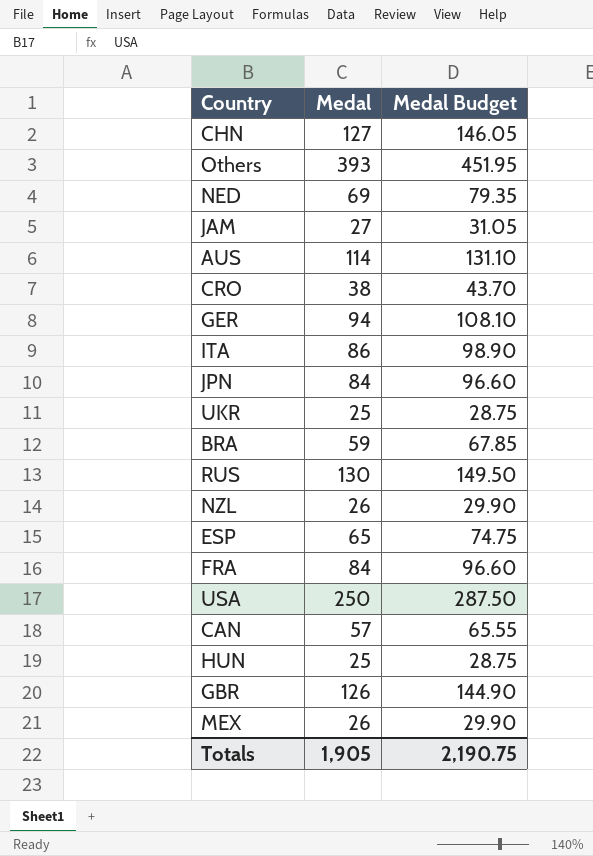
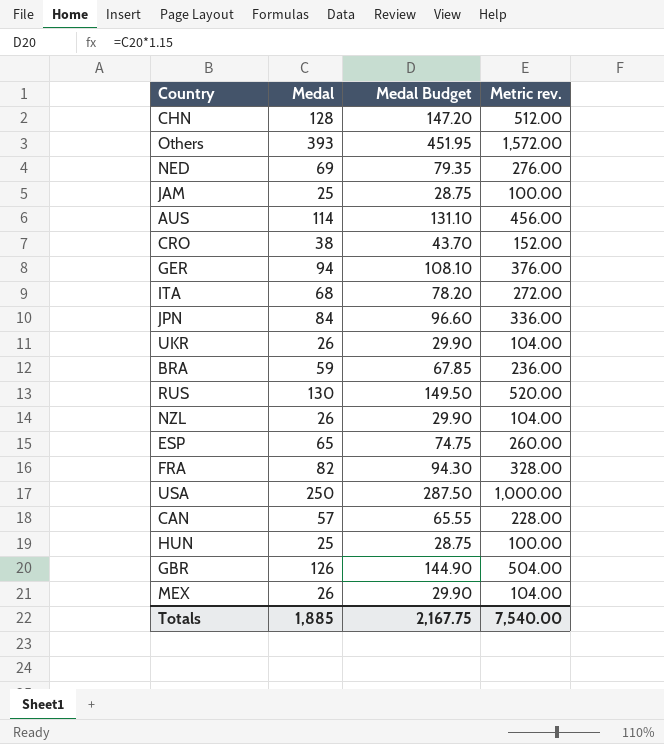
column Metric rev. | formula: none -> [Medal] * 4
CHN | Medal: 127 -> 128
CHN | Medal Budget: 146.05 -> 147.20
JAM | Medal: 27 -> 25
JAM | Medal Budget: 31.05 -> 28.75
ITA | Medal: 86 -> 68
ITA | Medal Budget: 98.90 -> 78.20
UKR | Medal: 25 -> 26
UKR | Medal Budget: 28.75 -> 29.90
FRA | Medal: 84 -> 82
FRA | Medal Budget: 96.60 -> 94.30
Totals | Medal: 1,905 -> 1,885
Totals | Medal Budget: 2,190.75 -> 2,167.75

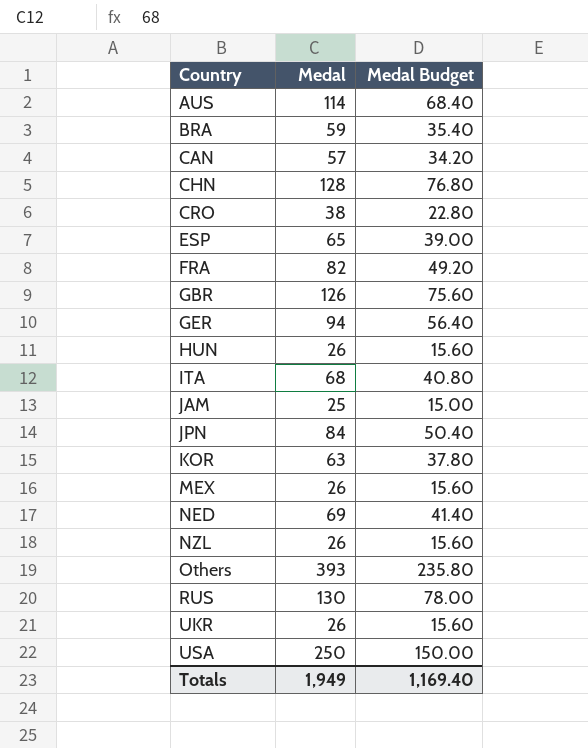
row order: none -> Country ascending
column Metric rev. | formula: [Medal] * 4 -> none
column Medal Budget | formula: [Medal] * 1.15 -> [Medal] * 0.6
HUN | Medal: 25 -> 26
row KOR: none -> 63 | 37.80
Totals | Medal: 1,885 -> 1,949
Totals | Medal Budget: 2,167.75 -> 1,169.40

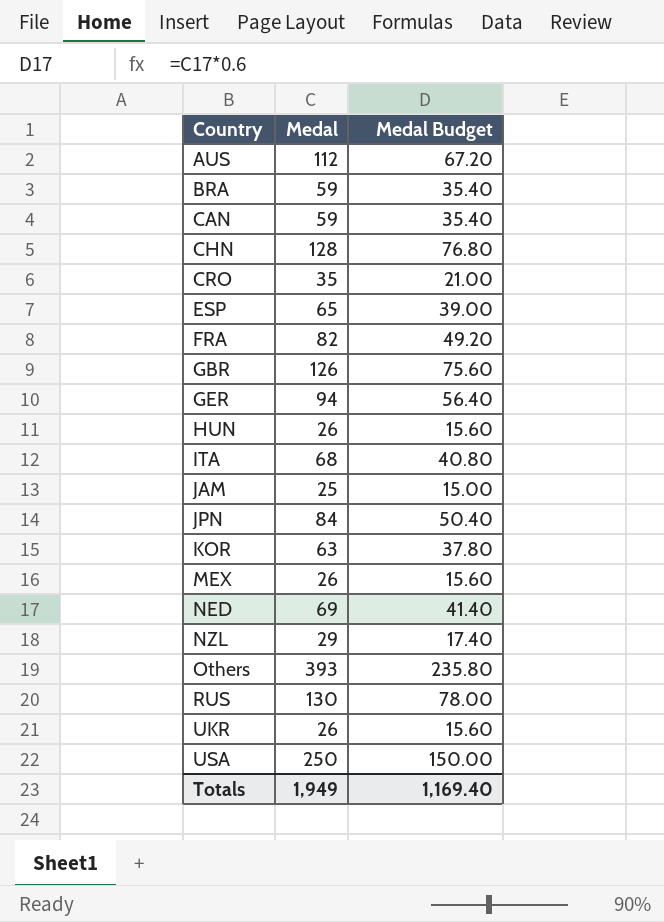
AUS | Medal: 114 -> 112
AUS | Medal Budget: 68.40 -> 67.20
CAN | Medal: 57 -> 59
CAN | Medal Budget: 34.20 -> 35.40
CRO | Medal: 38 -> 35
CRO | Medal Budget: 22.80 -> 21.00
NZL | Medal: 26 -> 29
NZL | Medal Budget: 15.60 -> 17.40

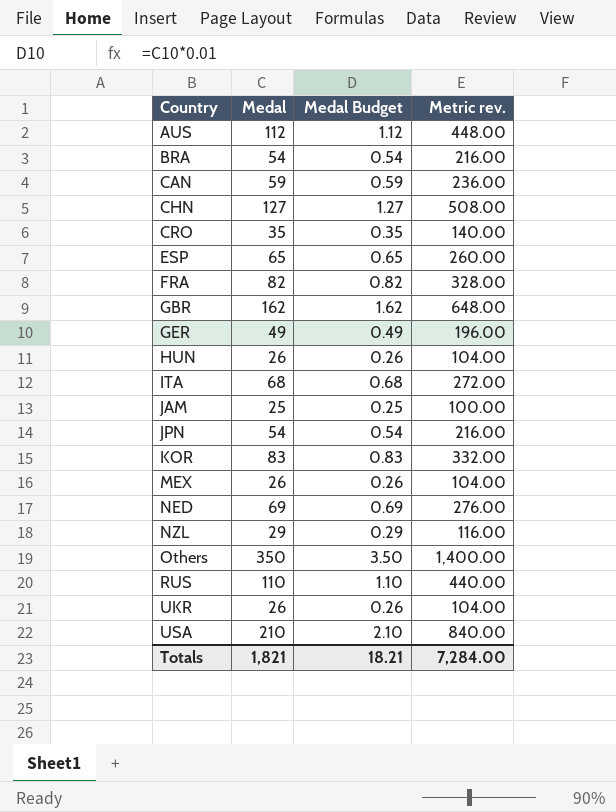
column Medal Budget | formula: [Medal] * 0.6 -> [Medal] * 0.01
column Metric rev. | formula: none -> [Medal] * 4
BRA | Medal: 59 -> 54
CHN | Medal: 128 -> 127
GBR | Medal: 126 -> 162
GER | Medal: 94 -> 49
JPN | Medal: 84 -> 54
KOR | Medal: 63 -> 83
Others | Medal: 393 -> 350
RUS | Medal: 130 -> 110
USA | Medal: 250 -> 210
Totals | Medal: 1,949 -> 1,821
Totals | Medal Budget: 1,169.40 -> 18.21

